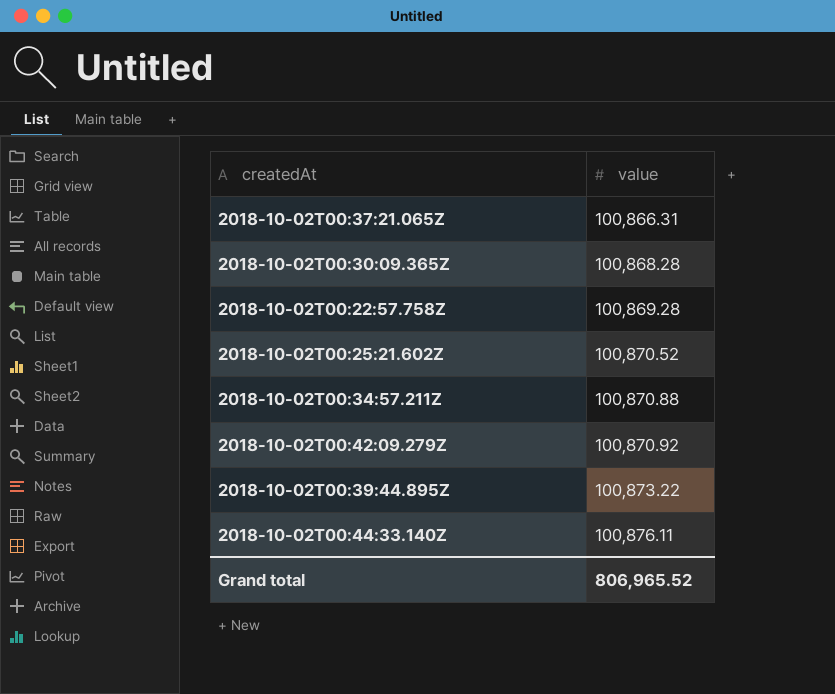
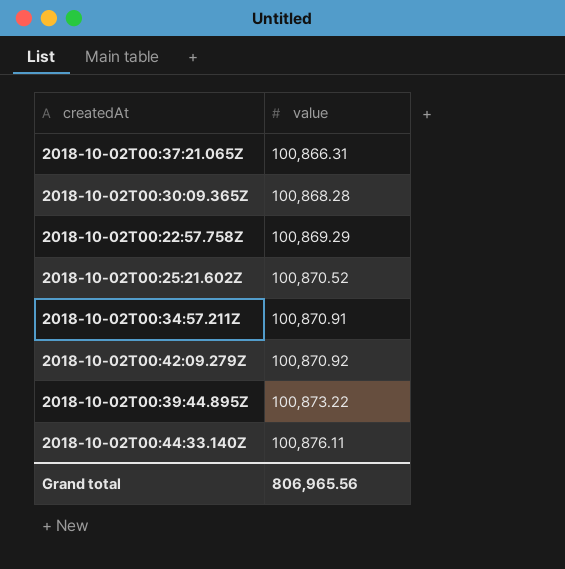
2018-10-02T00:22:57.758Z | value: 100,869.28 -> 100,869.29
2018-10-02T00:34:57.211Z | value: 100,870.88 -> 100,870.91
Grand total | value: 806,965.52 -> 806,965.56

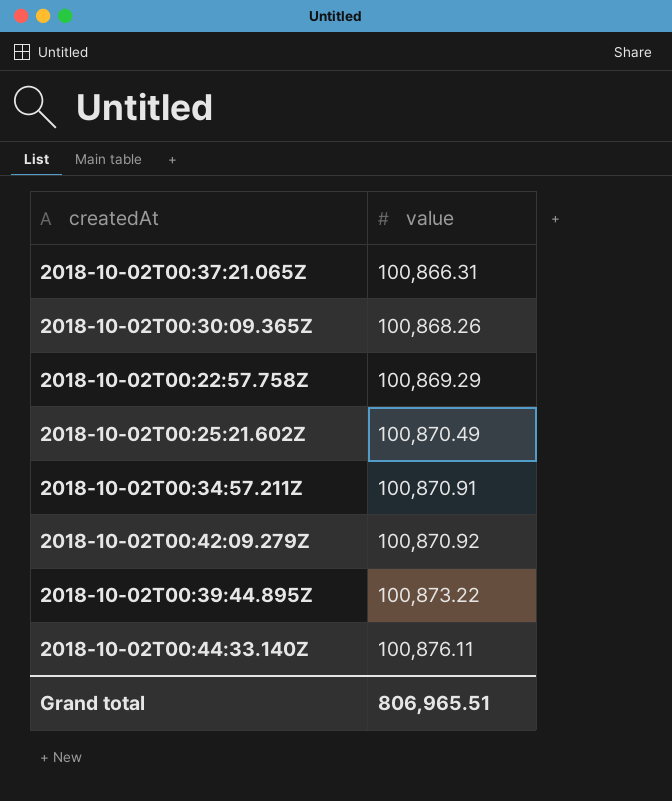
2018-10-02T00:30:09.365Z | value: 100,868.28 -> 100,868.26
2018-10-02T00:25:21.602Z | value: 100,870.52 -> 100,870.49
Grand total | value: 806,965.56 -> 806,965.51

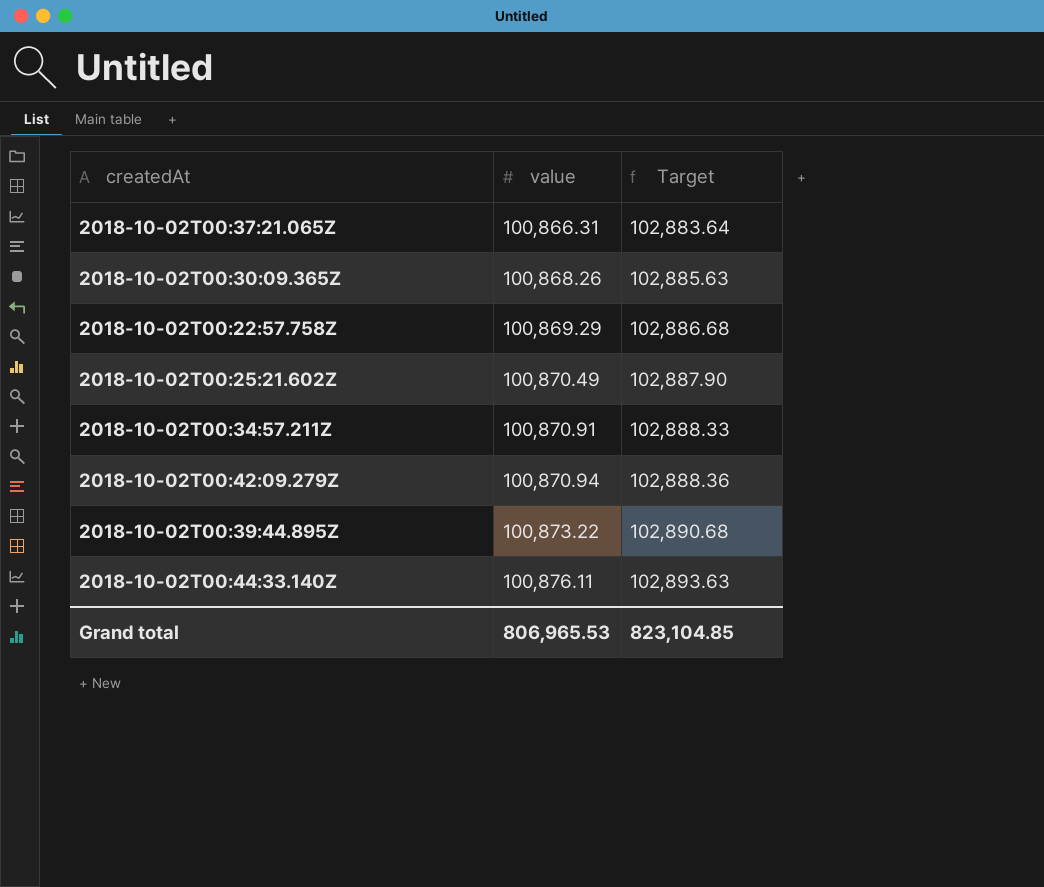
column Target | formula: none -> [value] * 1.02
2018-10-02T00:42:09.279Z | value: 100,870.92 -> 100,870.94
Grand total | value: 806,965.51 -> 806,965.53

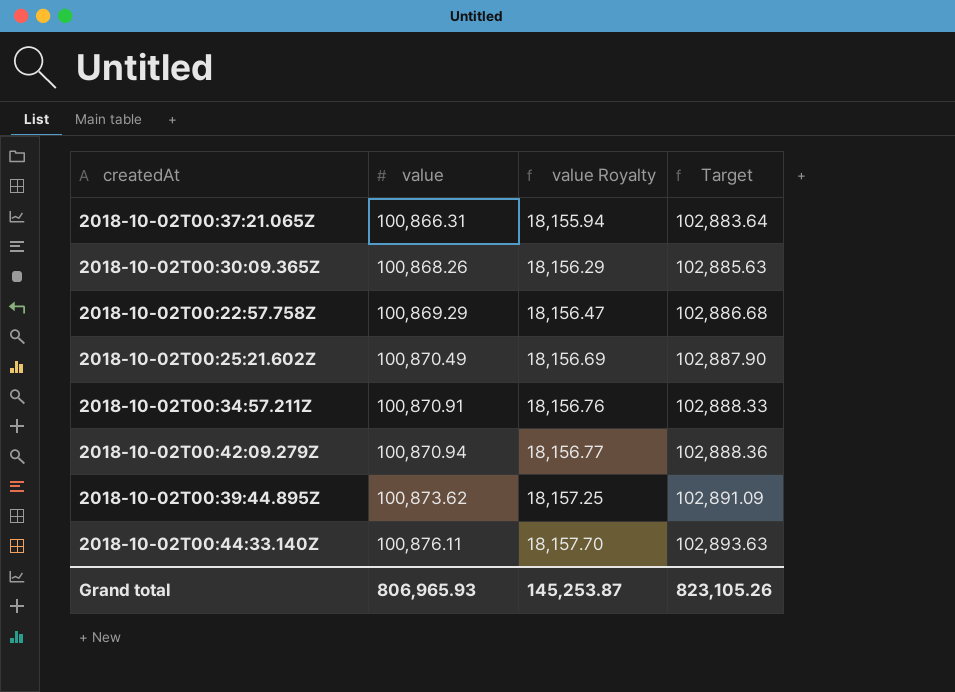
column value Royalty | formula: none -> [value] * 0.18
2018-10-02T00:39:44.895Z | value: 100,873.22 -> 100,873.62
2018-10-02T00:39:44.895Z | Target: 102,890.68 -> 102,891.09
Grand total | value: 806,965.53 -> 806,965.93
Grand total | Target: 823,104.85 -> 823,105.26

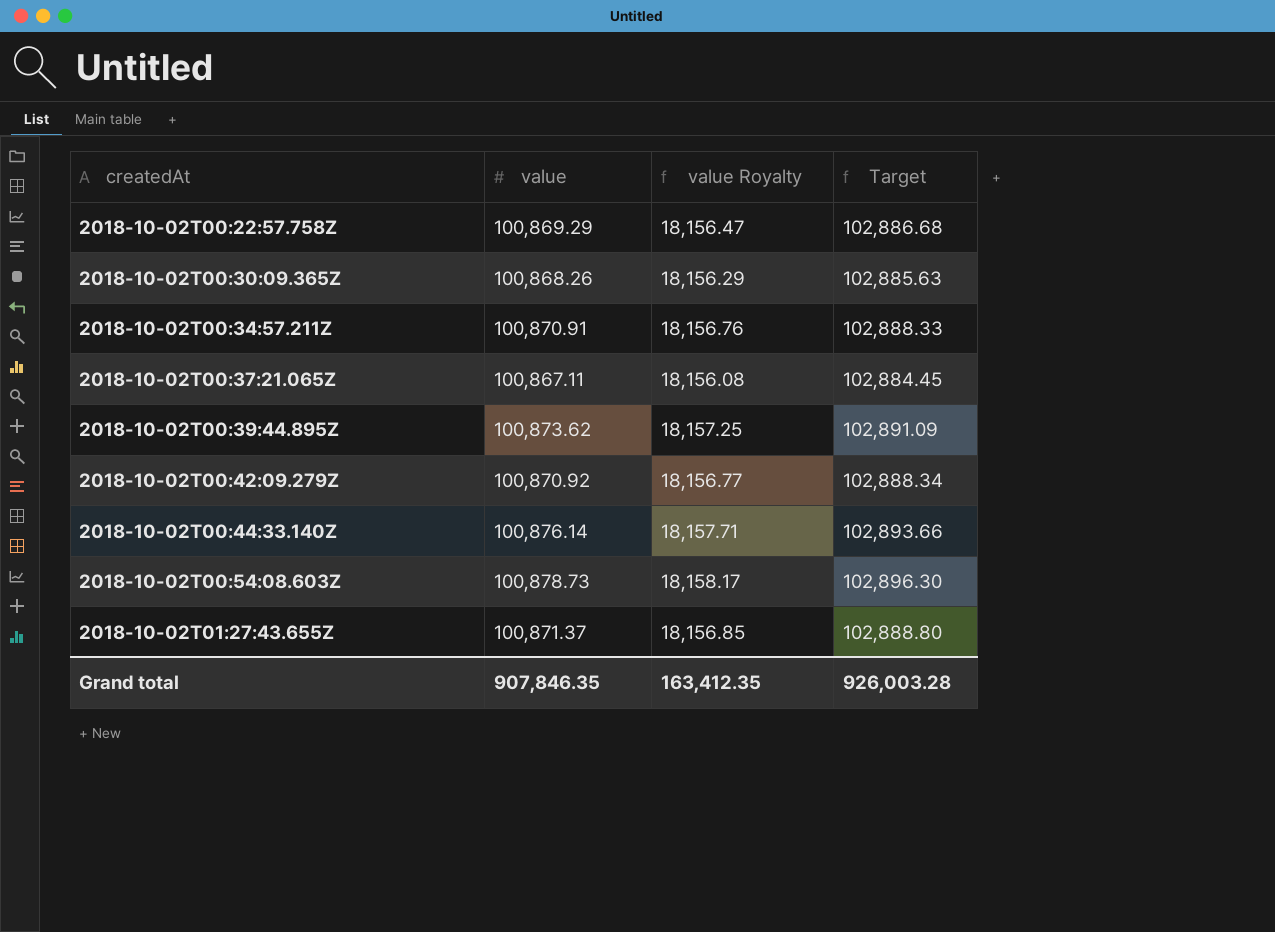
row order: value ascending -> createdAt ascending
row 2018-10-02T00:25:21.602Z: 100,870.49 | 18,156.69 | 102,887.90 -> none
2018-10-02T00:37:21.065Z | value: 100,866.31 -> 100,867.11
2018-10-02T00:37:21.065Z | value Royalty: 18,155.94 -> 18,156.08
2018-10-02T00:37:21.065Z | Target: 102,883.64 -> 102,884.45
2018-10-02T00:42:09.279Z | value: 100,870.94 -> 100,870.92
2018-10-02T00:42:09.279Z | Target: 102,888.36 -> 102,888.34
2018-10-02T00:44:33.140Z | value: 100,876.11 -> 100,876.14
2018-10-02T00:44:33.140Z | value Royalty: 18,157.70 -> 18,157.71
2018-10-02T00:44:33.140Z | Target: 102,893.63 -> 102,893.66
row 2018-10-02T00:54:08.603Z: none -> 100,878.73 | 18,158.17 | 102,896.30
row 2018-10-02T01:27:43.655Z: none -> 100,871.37 | 18,156.85 | 102,888.80
Grand total | value: 806,965.93 -> 907,846.35
Grand total | value Royalty: 145,253.87 -> 163,412.35
Grand total | Target: 823,105.26 -> 926,003.28

